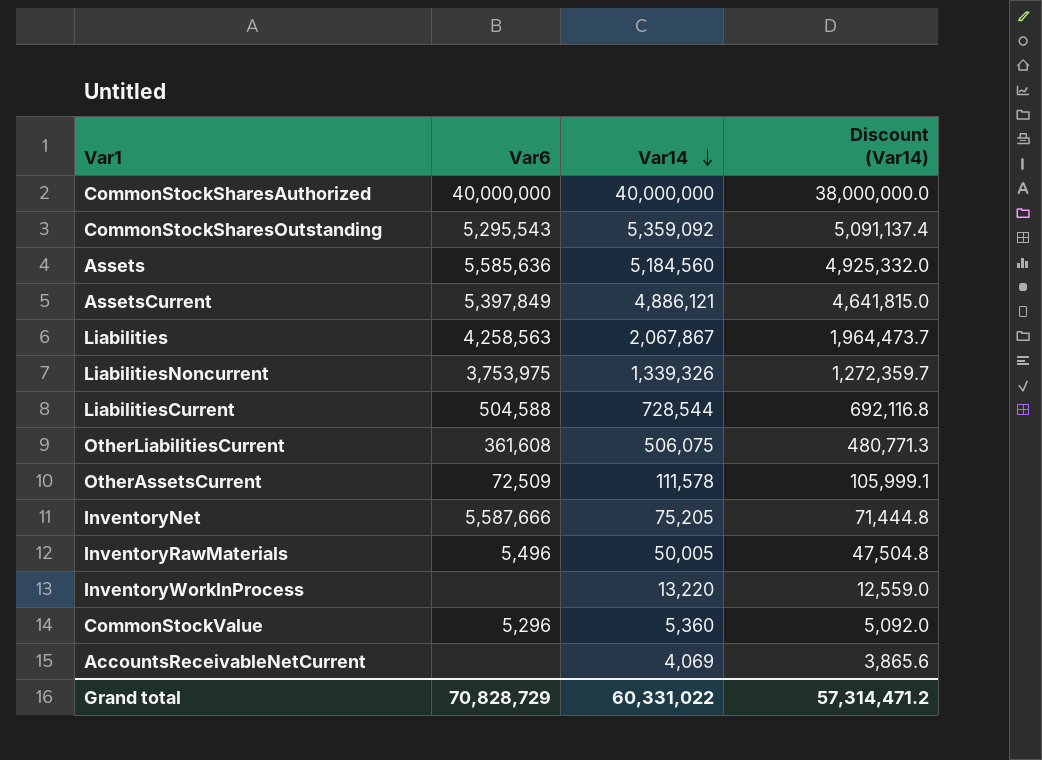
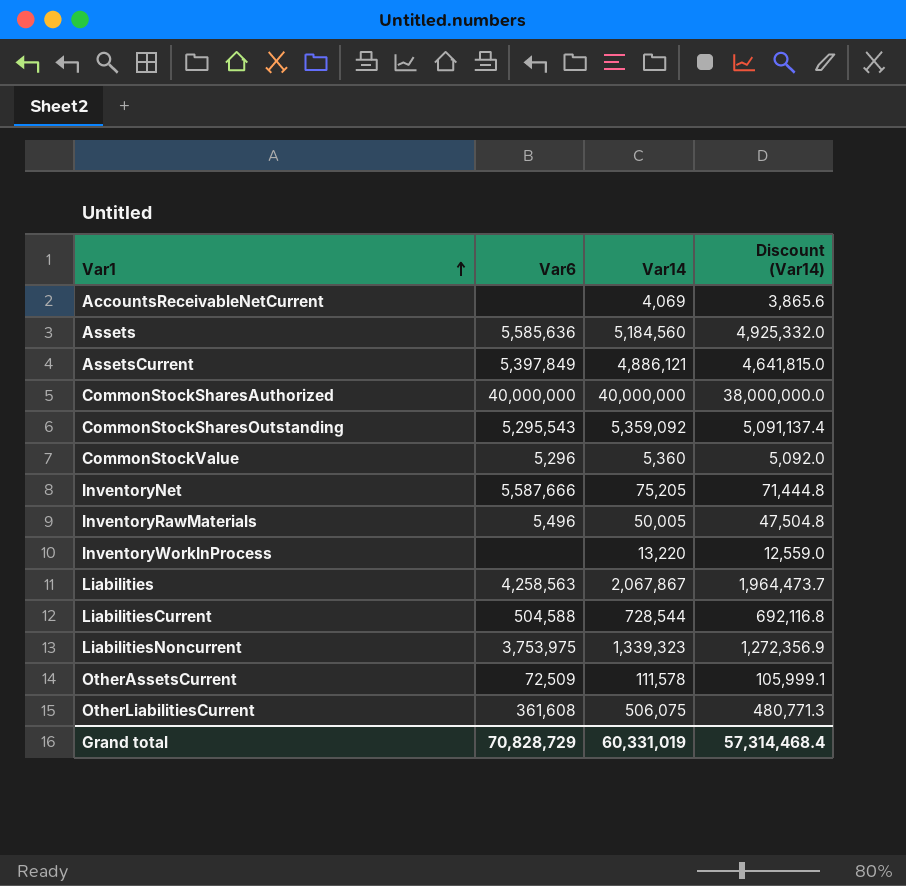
row order: Var14 descending -> Var1 ascending
LiabilitiesNoncurrent | Var14: 1,339,326 -> 1,339,323
LiabilitiesNoncurrent | Discount (Var14): 1,272,359.7 -> 1,272,356.9
Grand total | Var14: 60,331,022 -> 60,331,019
Grand total | Discount (Var14): 57,314,471.2 -> 57,314,468.4

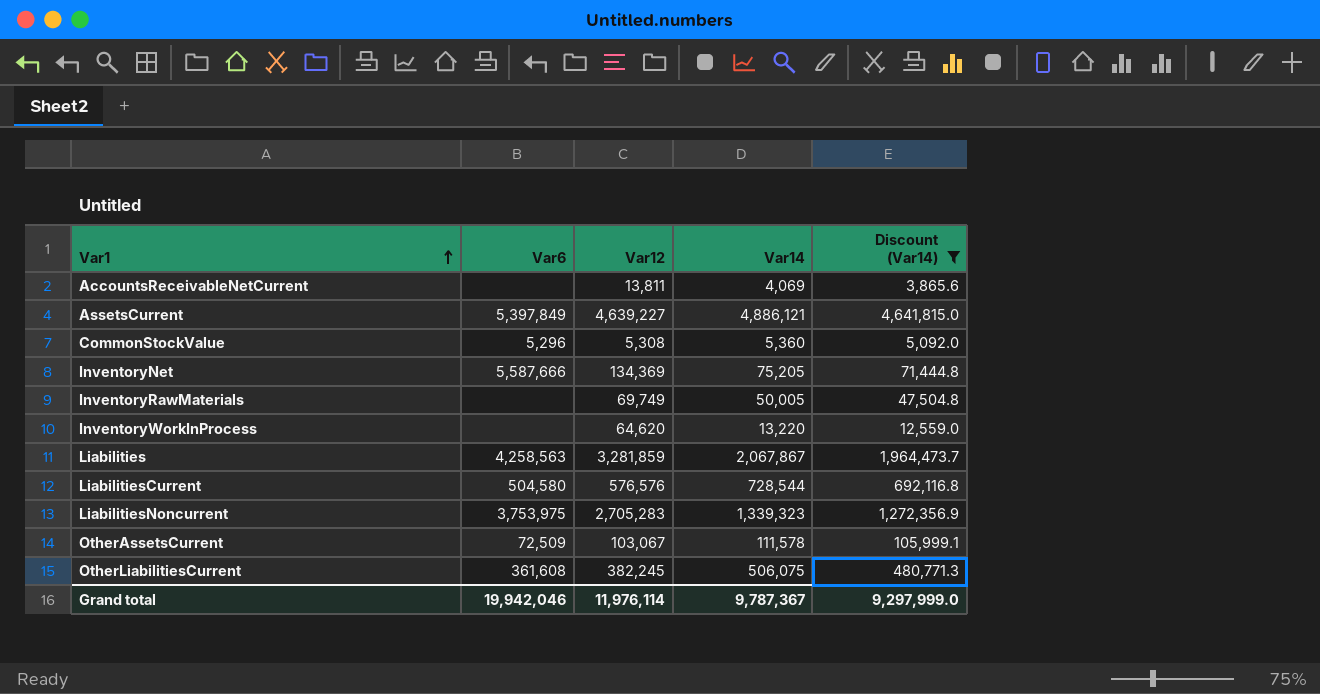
filter: none -> Discount (Var14) <= 4,641,815.0
column Var12 | position: none -> 3
InventoryRawMaterials | Var6: 5,496 -> none
LiabilitiesCurrent | Var6: 504,588 -> 504,580
Grand total | Var6: 70,828,729 -> 19,942,046
Grand total | Var14: 60,331,019 -> 9,787,367
Grand total | Discount (Var14): 57,314,468.4 -> 9,297,999.0

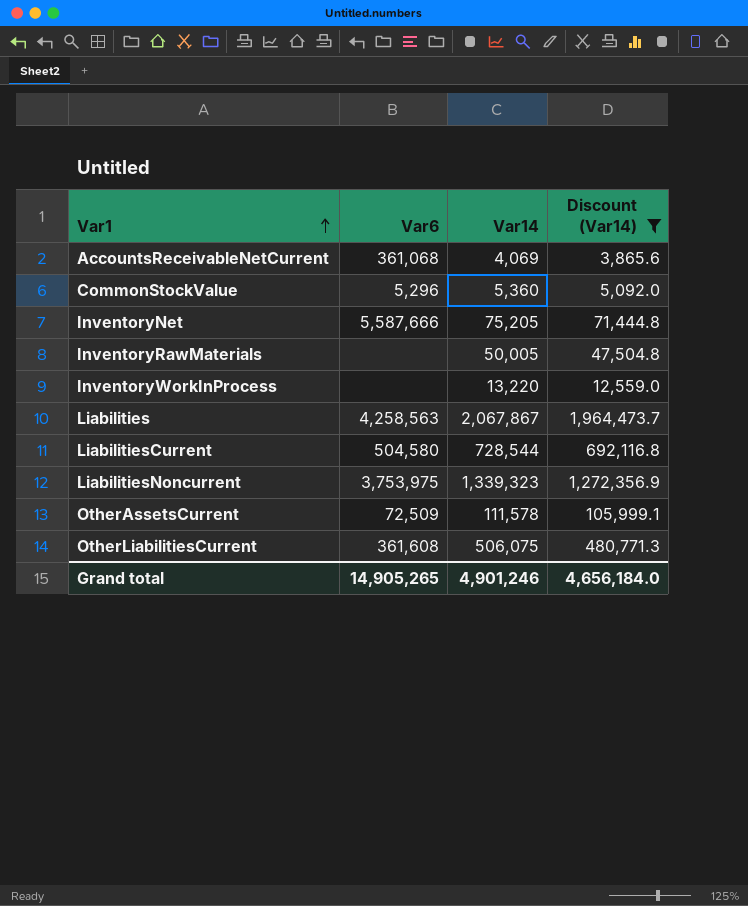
column Var12 | position: 3 -> none
row AssetsCurrent: 5,397,849 | 4,639,227 | 4,886,121 | 4,641,815.0 -> none
AccountsReceivableNetCurrent | Var6: none -> 361,068
Grand total | Var6: 19,942,046 -> 14,905,265
Grand total | Var14: 9,787,367 -> 4,901,246
Grand total | Discount (Var14): 9,297,999.0 -> 4,656,184.0

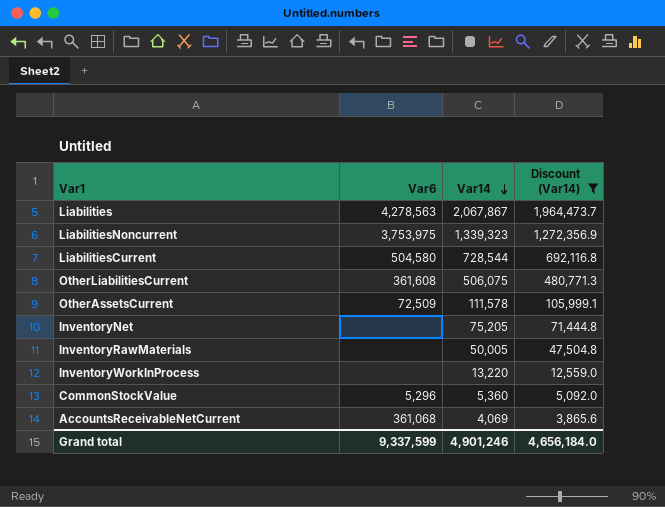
row order: Var1 ascending -> Var14 descending
Liabilities | Var6: 4,258,563 -> 4,278,563
InventoryNet | Var6: 5,587,666 -> none
Grand total | Var6: 14,905,265 -> 9,337,599

